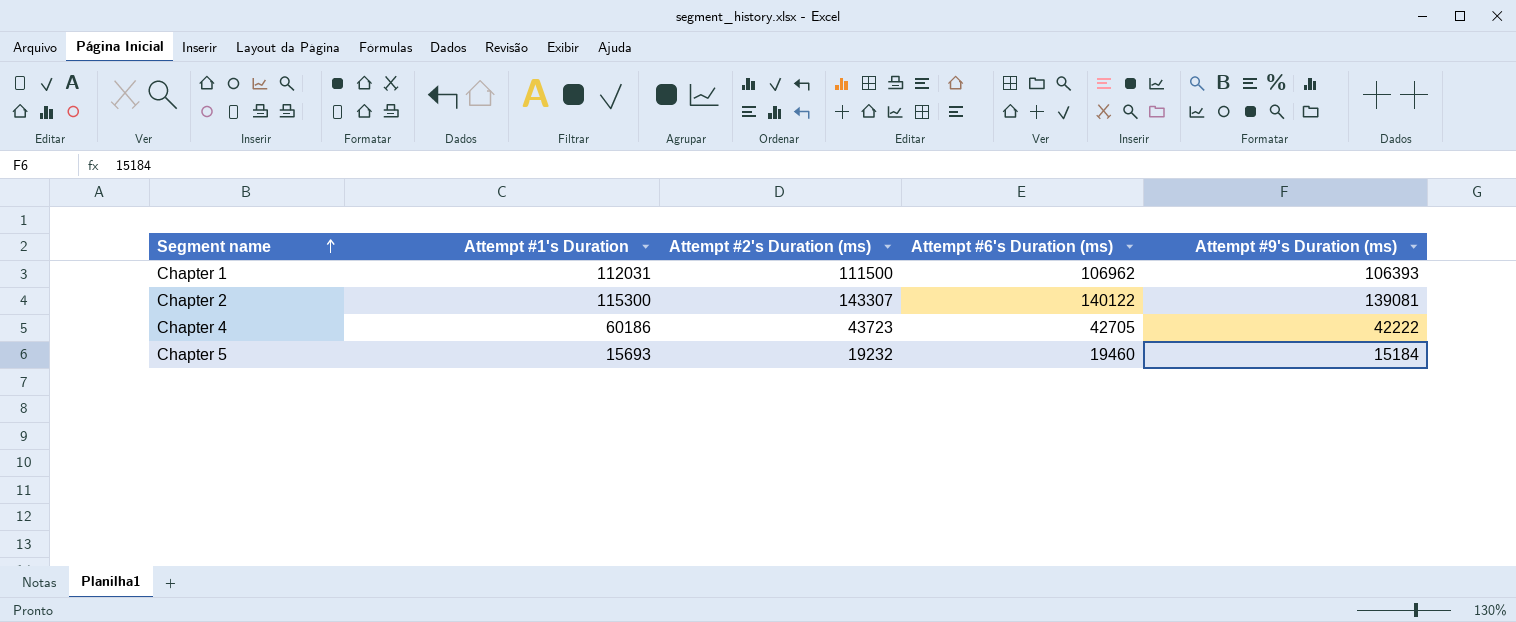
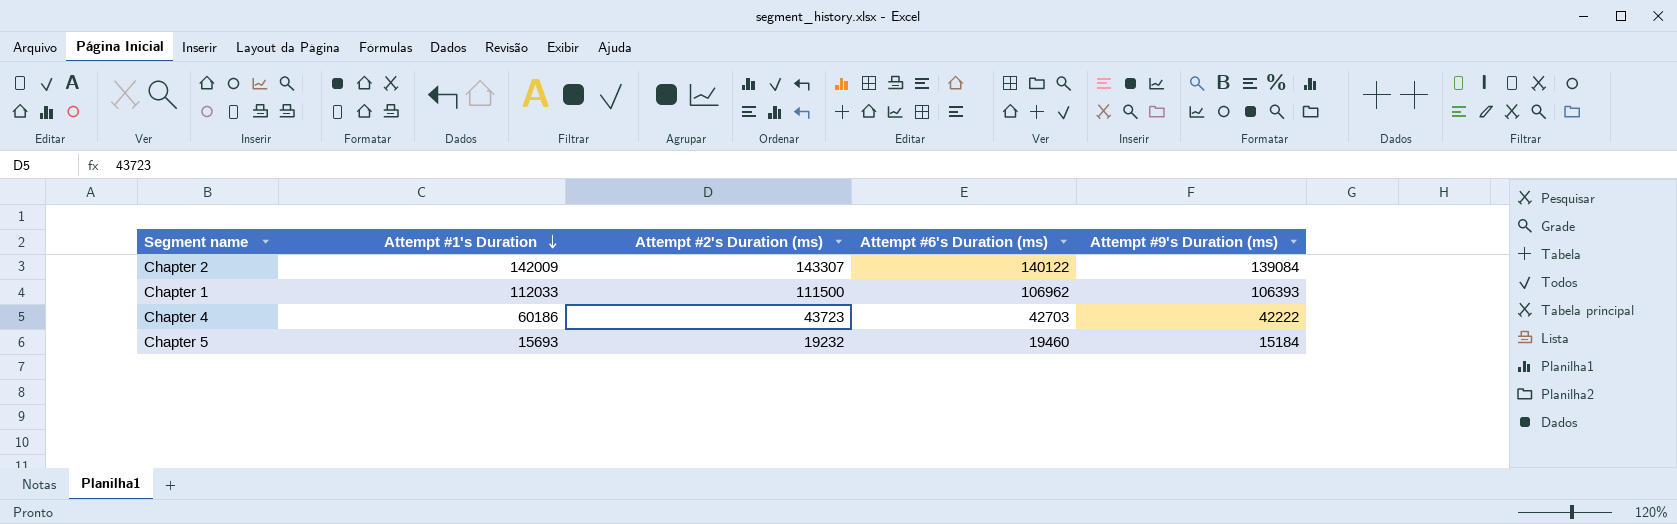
row order: Segment name ascending -> Attempt #1's Duration descending
Chapter 2 | Attempt #1's Duration: 115300 -> 142009
Chapter 2 | Attempt #9's Duration (ms): 139081 -> 139084
Chapter 1 | Attempt #1's Duration: 112031 -> 112033
Chapter 4 | Attempt #6's Duration (ms): 42705 -> 42703

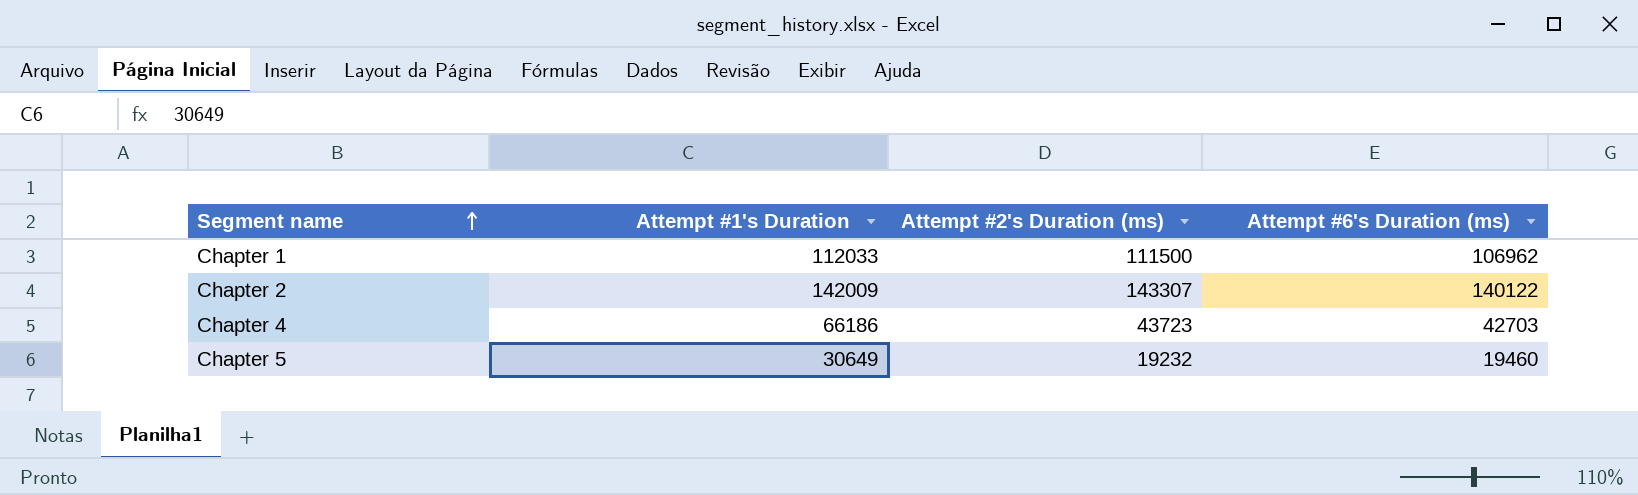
row order: Attempt #1's Duration descending -> Segment name ascending
column Attempt #9's Duration (ms) | position: 5 -> none
Chapter 4 | Attempt #1's Duration: 60186 -> 66186
Chapter 5 | Attempt #1's Duration: 15693 -> 30649

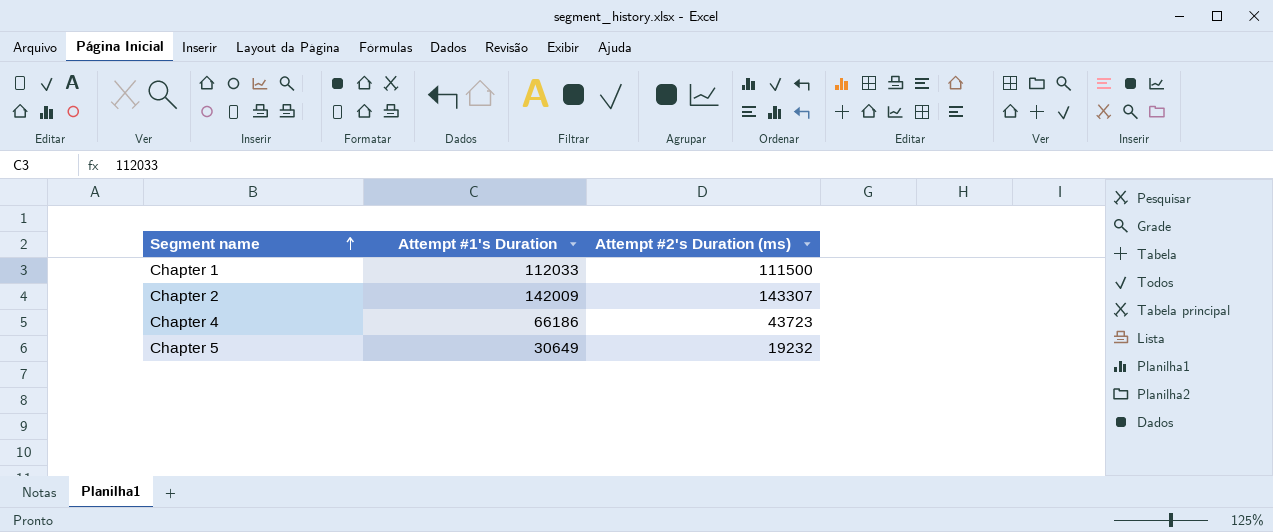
column Attempt #6's Duration (ms) | position: 4 -> none

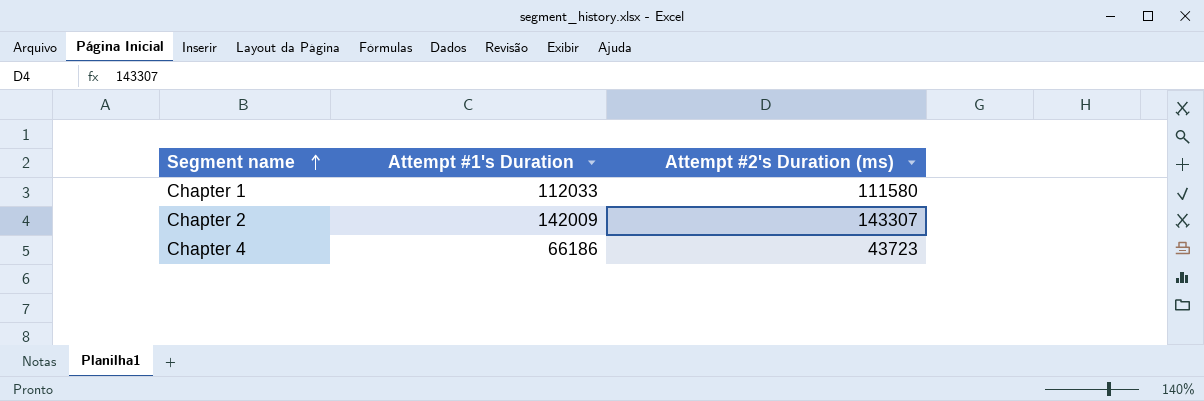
row Chapter 5: 30649 | 19232 -> none
Chapter 1 | Attempt #2's Duration (ms): 111500 -> 111580

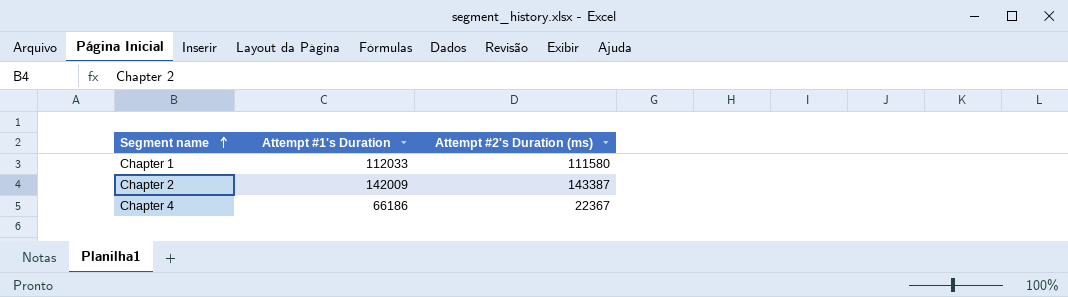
Chapter 2 | Attempt #2's Duration (ms): 143307 -> 143387
Chapter 4 | Attempt #2's Duration (ms): 43723 -> 22367

